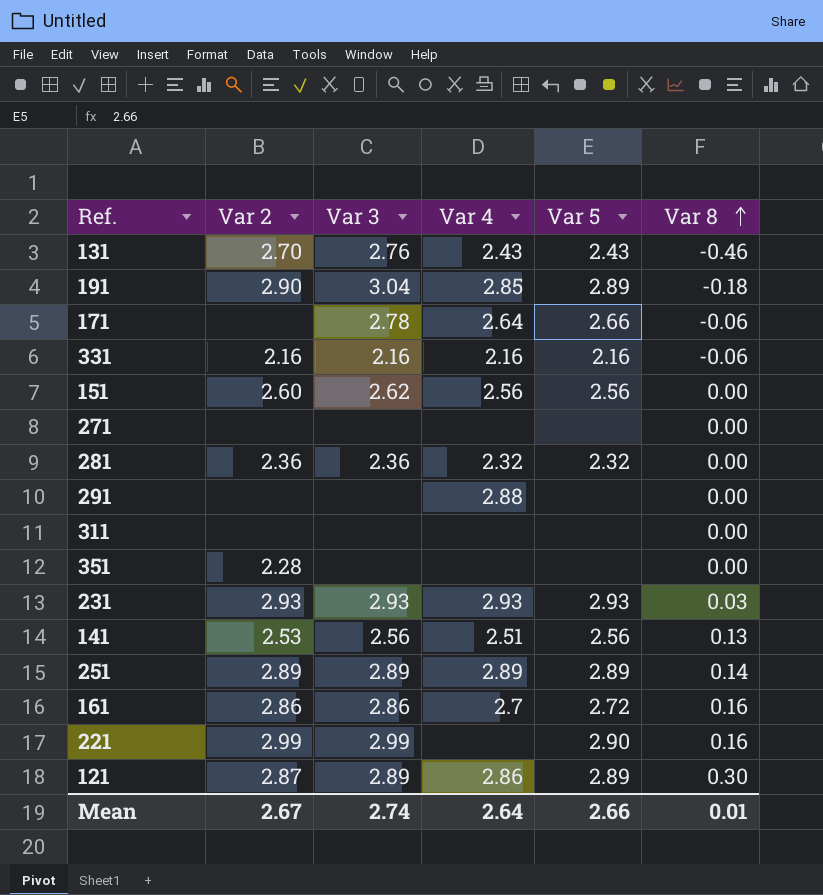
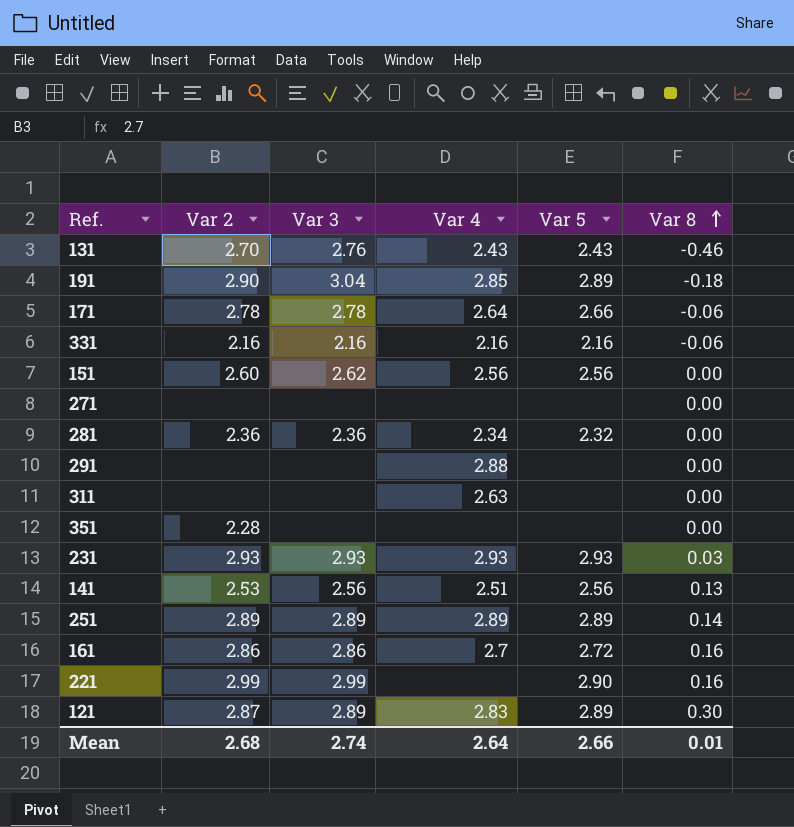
171 | Var 2: none -> 2.78
281 | Var 4: 2.32 -> 2.34
311 | Var 4: none -> 2.63
121 | Var 4: 2.86 -> 2.83
Mean | Var 2: 2.67 -> 2.68

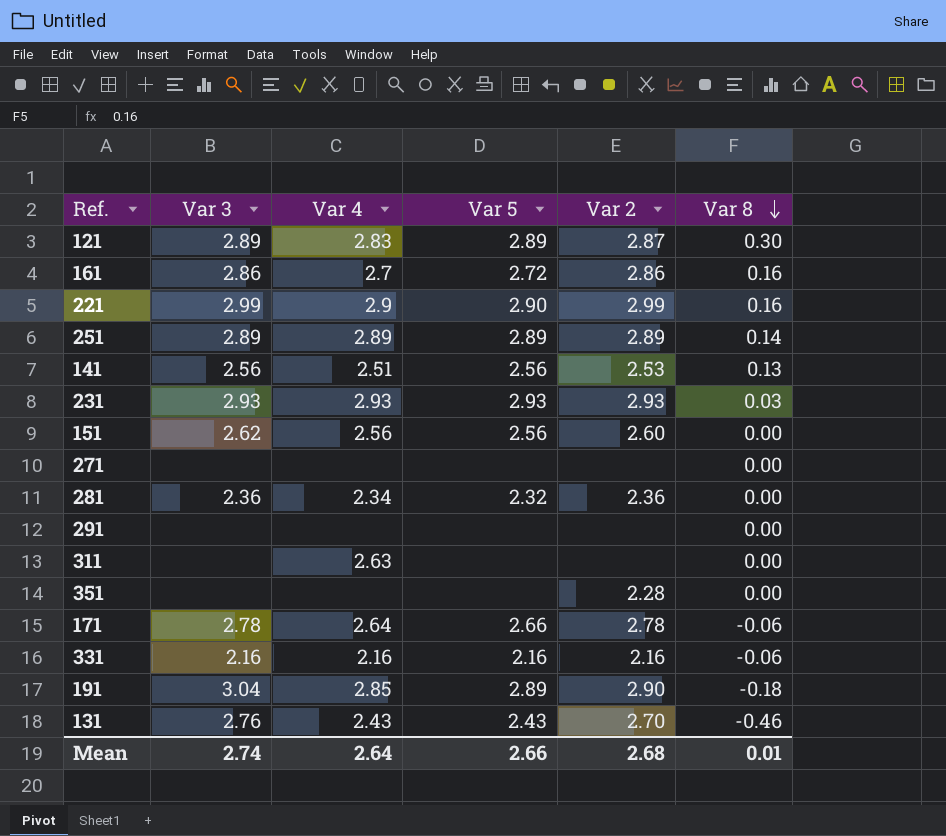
row order: Var 8 ascending -> Var 8 descending
column Var 2 | position: 2 -> 5
221 | Var 4: none -> 2.9
291 | Var 4: 2.88 -> none

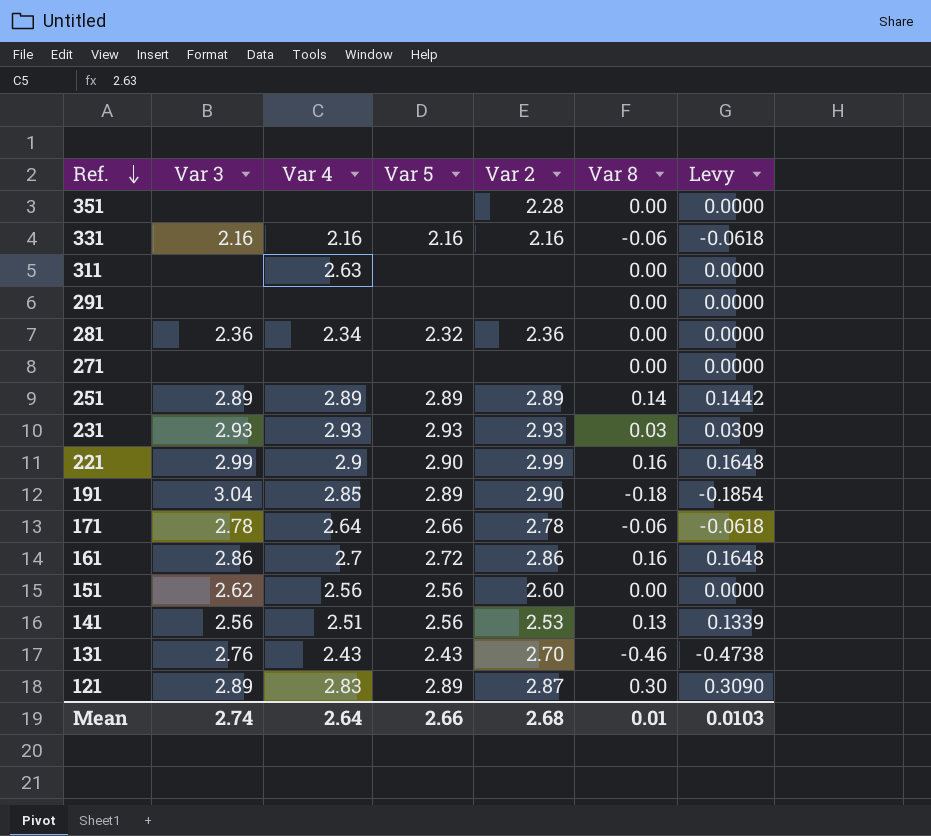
row order: Var 8 descending -> Ref. descending
column Levy | formula: none -> [Var 8] * 1.03

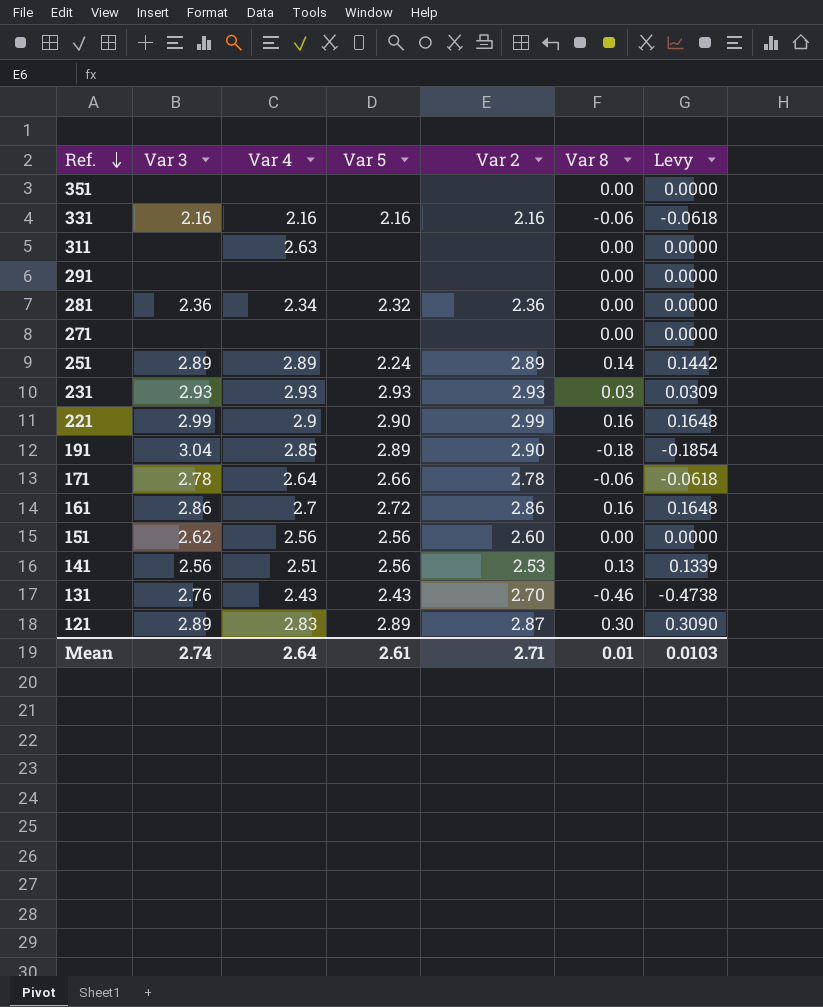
351 | Var 2: 2.28 -> none
251 | Var 5: 2.89 -> 2.24
Mean | Var 5: 2.66 -> 2.61
Mean | Var 2: 2.68 -> 2.71

